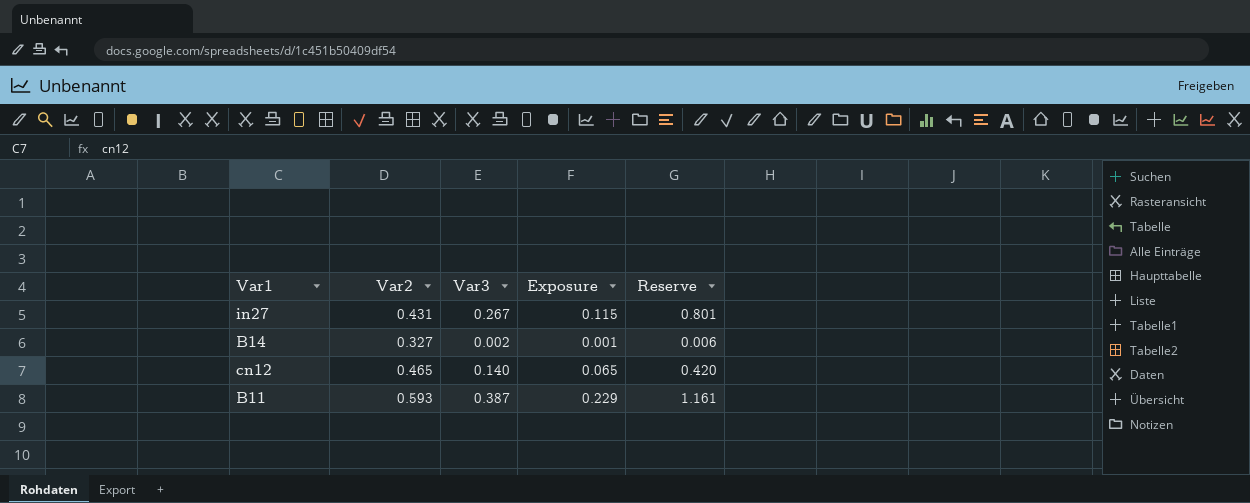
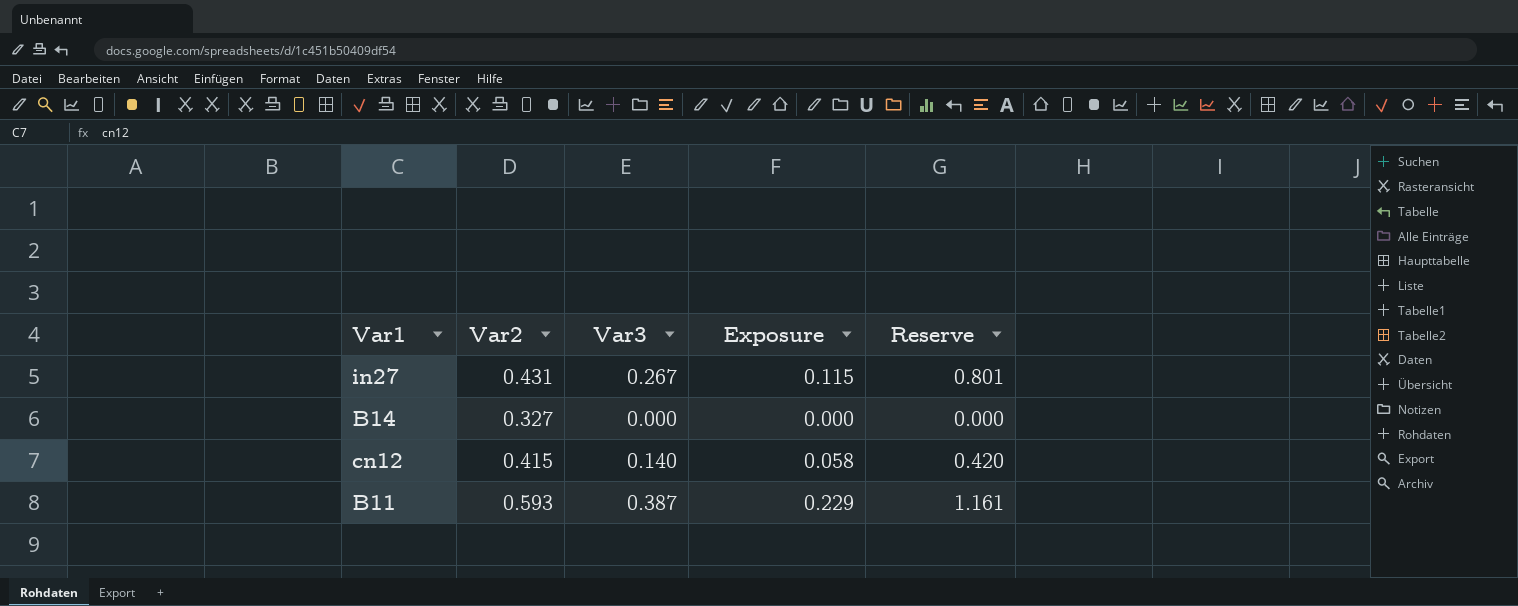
B14 | Var3: 0.002 -> 0.000
B14 | Exposure: 0.001 -> 0.000
B14 | Reserve: 0.006 -> 0.000
cn12 | Var2: 0.465 -> 0.415
cn12 | Exposure: 0.065 -> 0.058

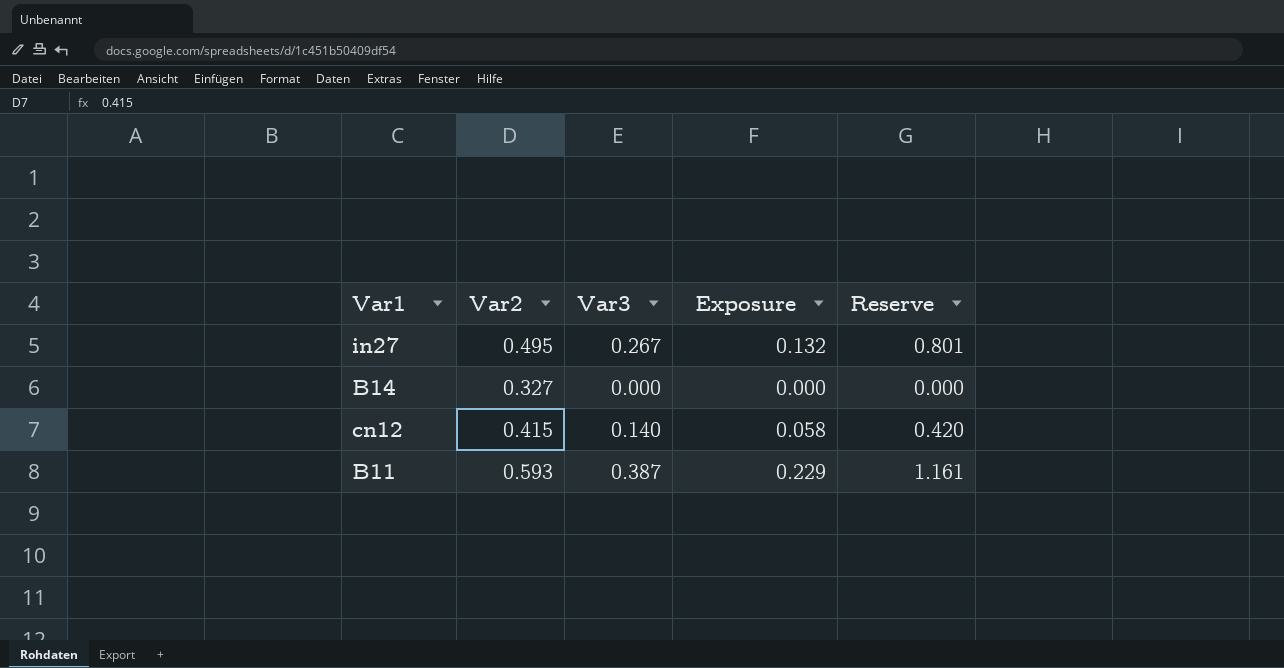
in27 | Var2: 0.431 -> 0.495
in27 | Exposure: 0.115 -> 0.132

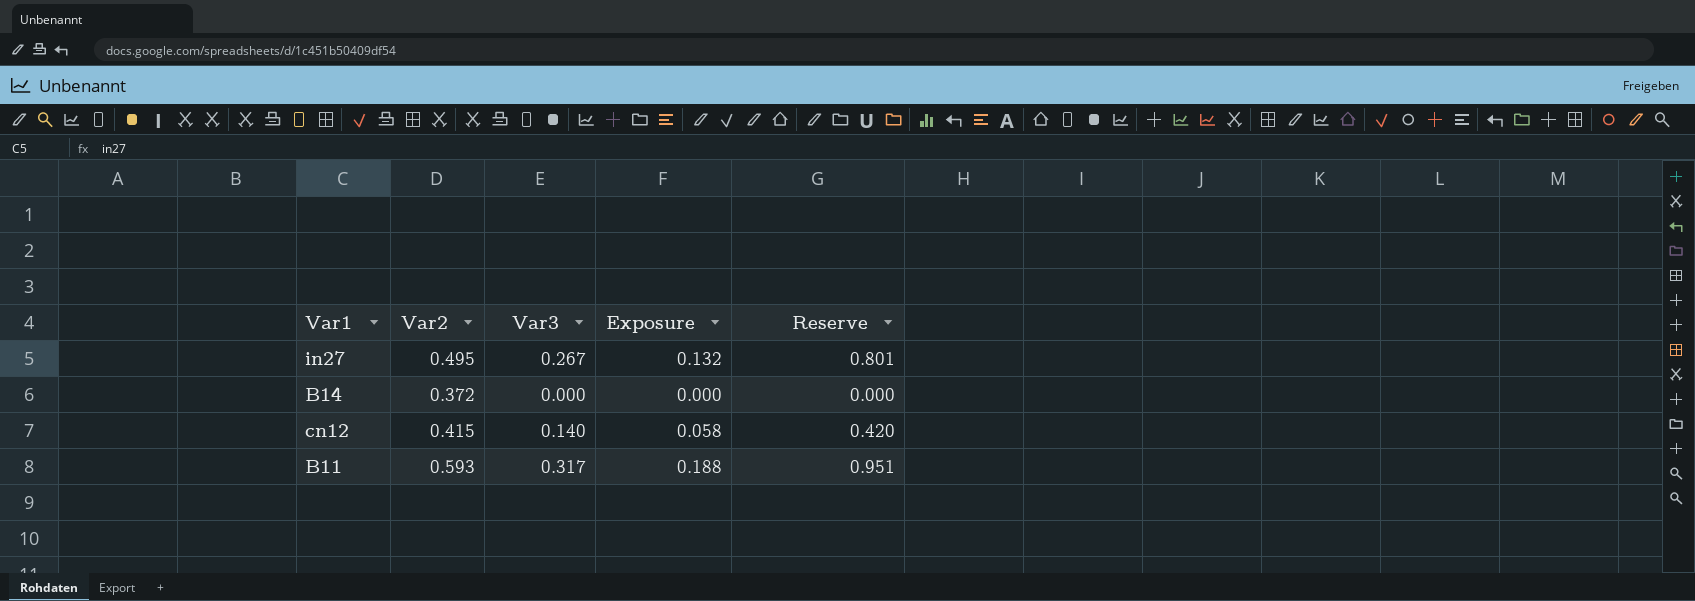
B14 | Var2: 0.327 -> 0.372
B11 | Var3: 0.387 -> 0.317
B11 | Exposure: 0.229 -> 0.188
B11 | Reserve: 1.161 -> 0.951

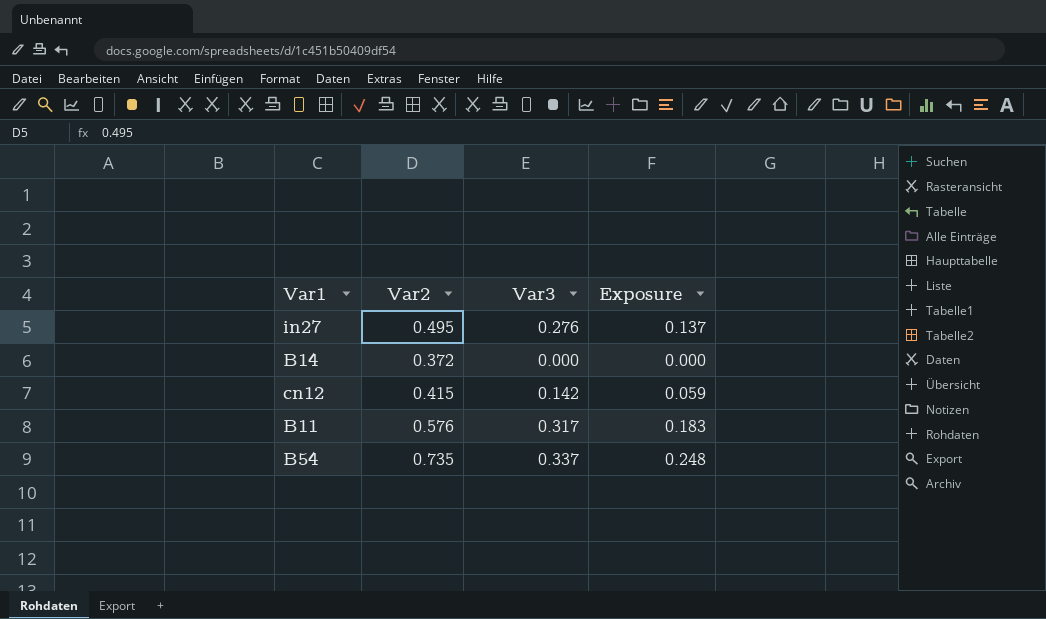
column Reserve | formula: [Var3] * 3 -> none
in27 | Var3: 0.267 -> 0.276
in27 | Exposure: 0.132 -> 0.137
cn12 | Var3: 0.140 -> 0.142
cn12 | Exposure: 0.058 -> 0.059
B11 | Var2: 0.593 -> 0.576
B11 | Exposure: 0.188 -> 0.183
row B54: none -> 0.735 | 0.337 | 0.248

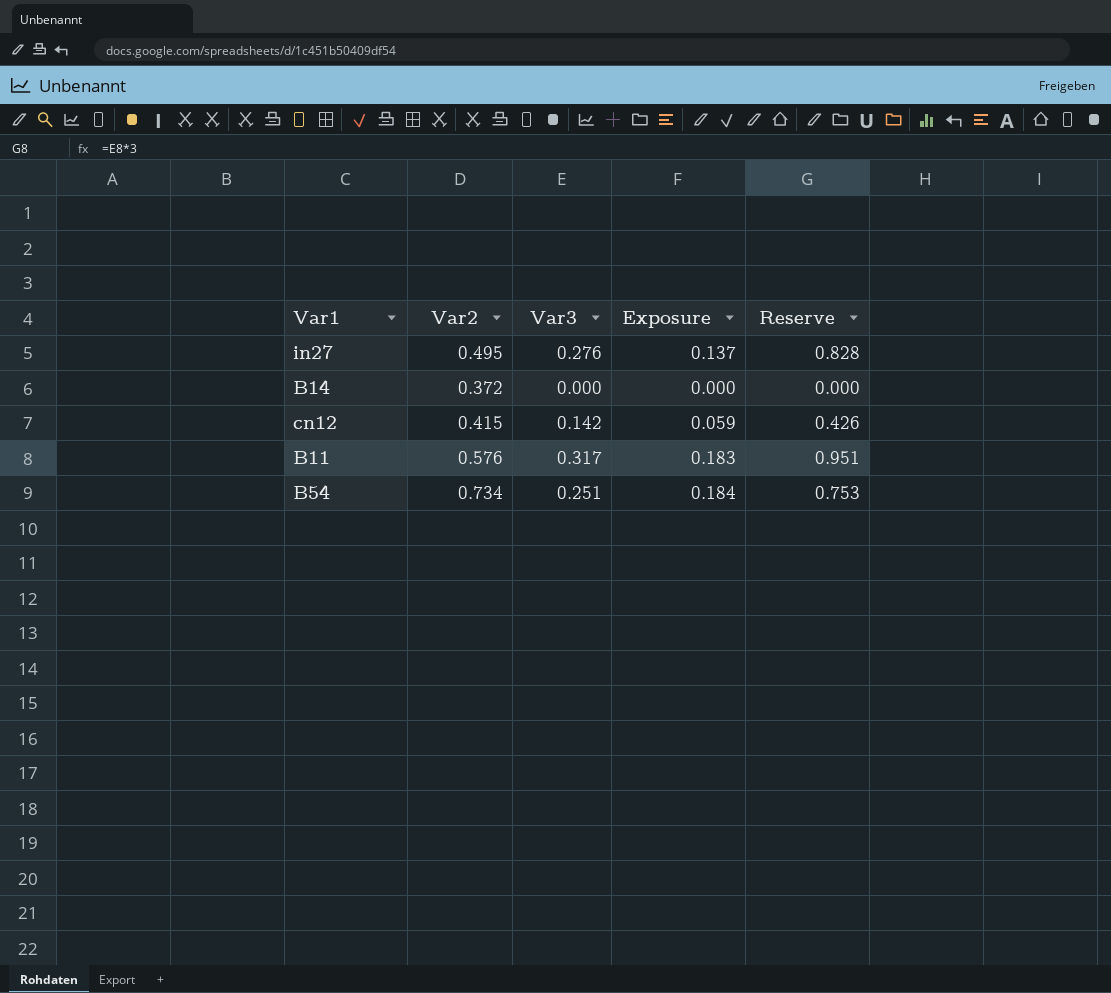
column Reserve | formula: none -> [Var3] * 3
B54 | Var2: 0.735 -> 0.734
B54 | Var3: 0.337 -> 0.251
B54 | Exposure: 0.248 -> 0.184

